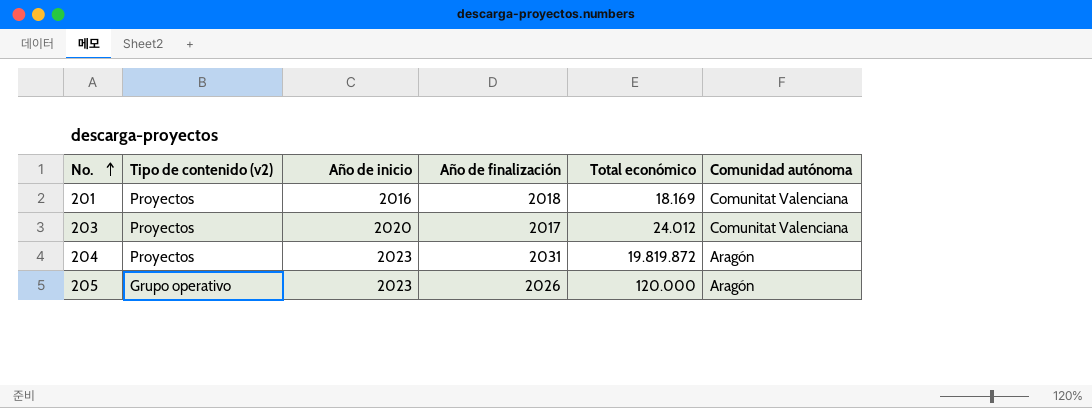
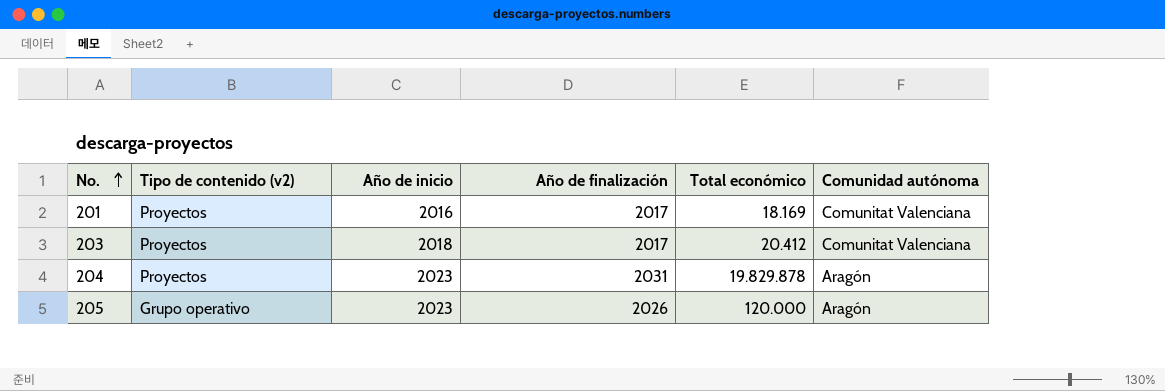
201 | Año de finalización: 2018 -> 2017
203 | Año de inicio: 2020 -> 2018
203 | Total económico: 24.012 -> 20.412
204 | Total económico: 19.819.872 -> 19.829.878

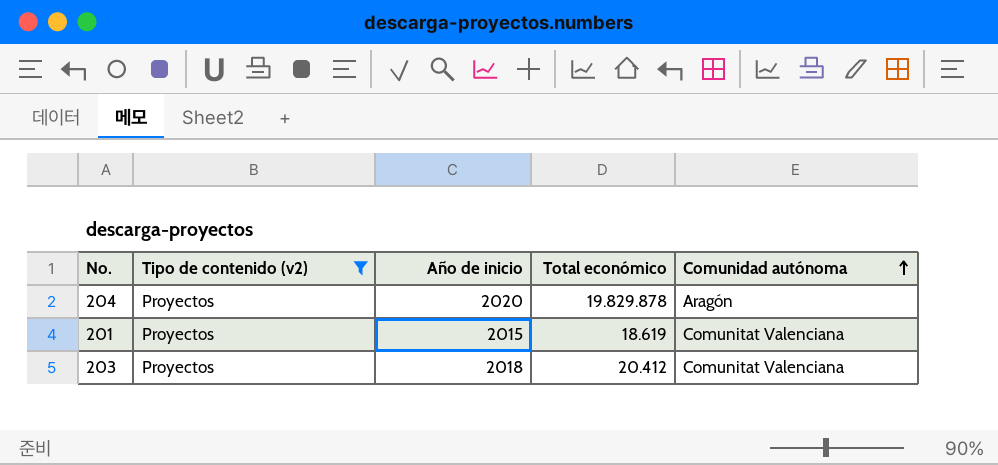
filter: none -> Tipo de contenido (v2) = Proyectos
row order: No. ascending -> Comunidad autónoma ascending
column Año de finalización | position: 4 -> none
204 | Año de inicio: 2023 -> 2020
201 | Año de inicio: 2016 -> 2015
201 | Total económico: 18.169 -> 18.619

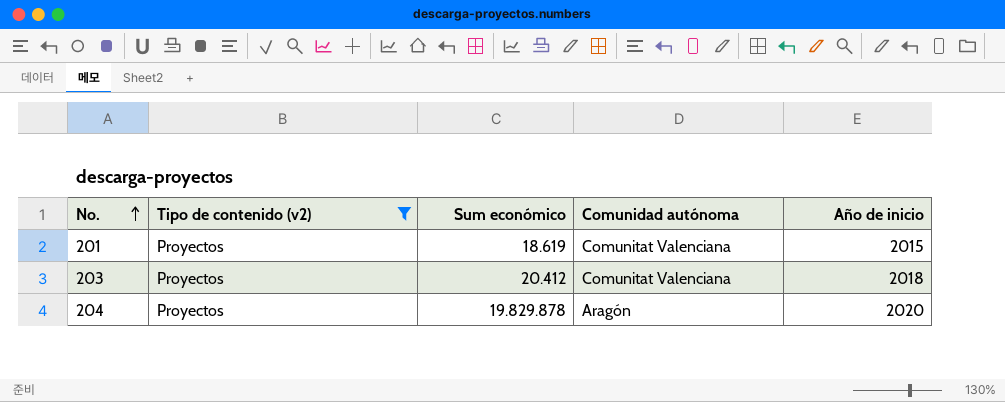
row order: Comunidad autónoma ascending -> No. ascending
column name: Total económico -> Sum económico
column Año de inicio | position: 3 -> 5

